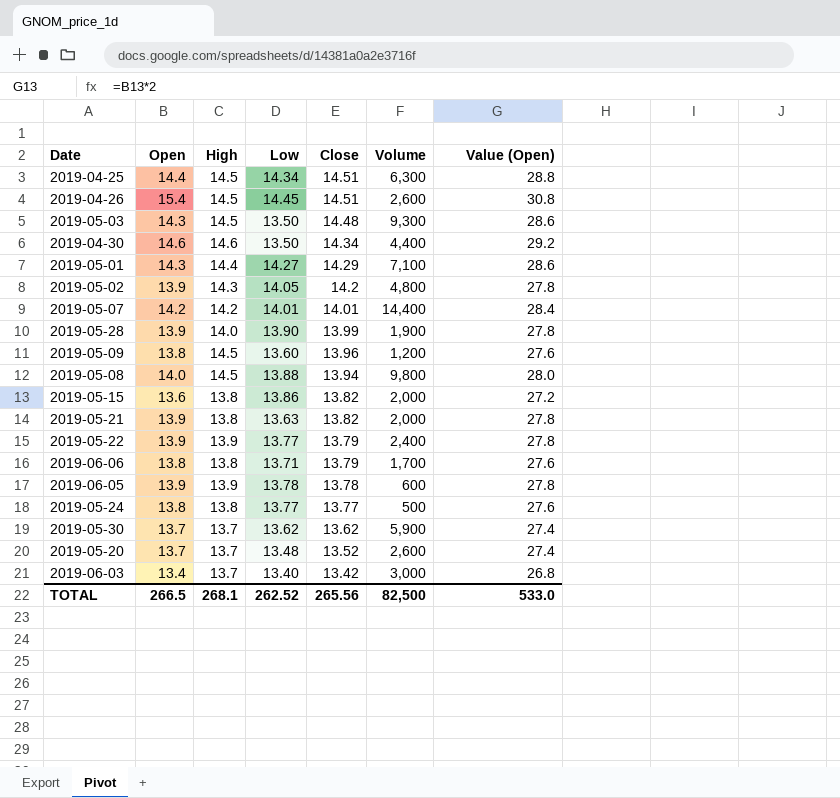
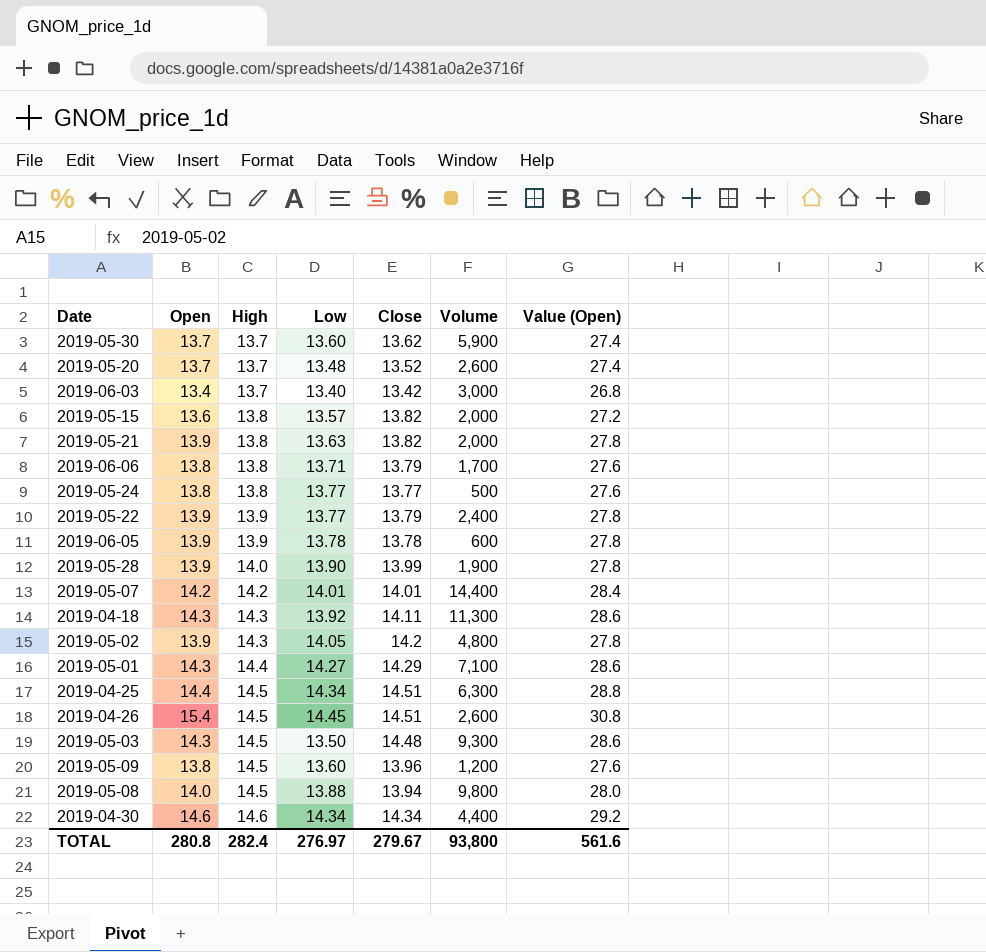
row order: Close descending -> High ascending
2019-05-30 | Low: 13.62 -> 13.60
2019-05-15 | Low: 13.86 -> 13.57
row 2019-04-18: none -> 14.3 | 14.3 | 13.92 | 14.11 | 11,300 | 28.6
2019-04-30 | Low: 13.50 -> 14.34
TOTAL | Open: 266.5 -> 280.8
TOTAL | High: 268.1 -> 282.4
TOTAL | Low: 262.52 -> 276.97
TOTAL | Close: 265.56 -> 279.67
TOTAL | Volume: 82,500 -> 93,800
TOTAL | Value (Open): 533.0 -> 561.6

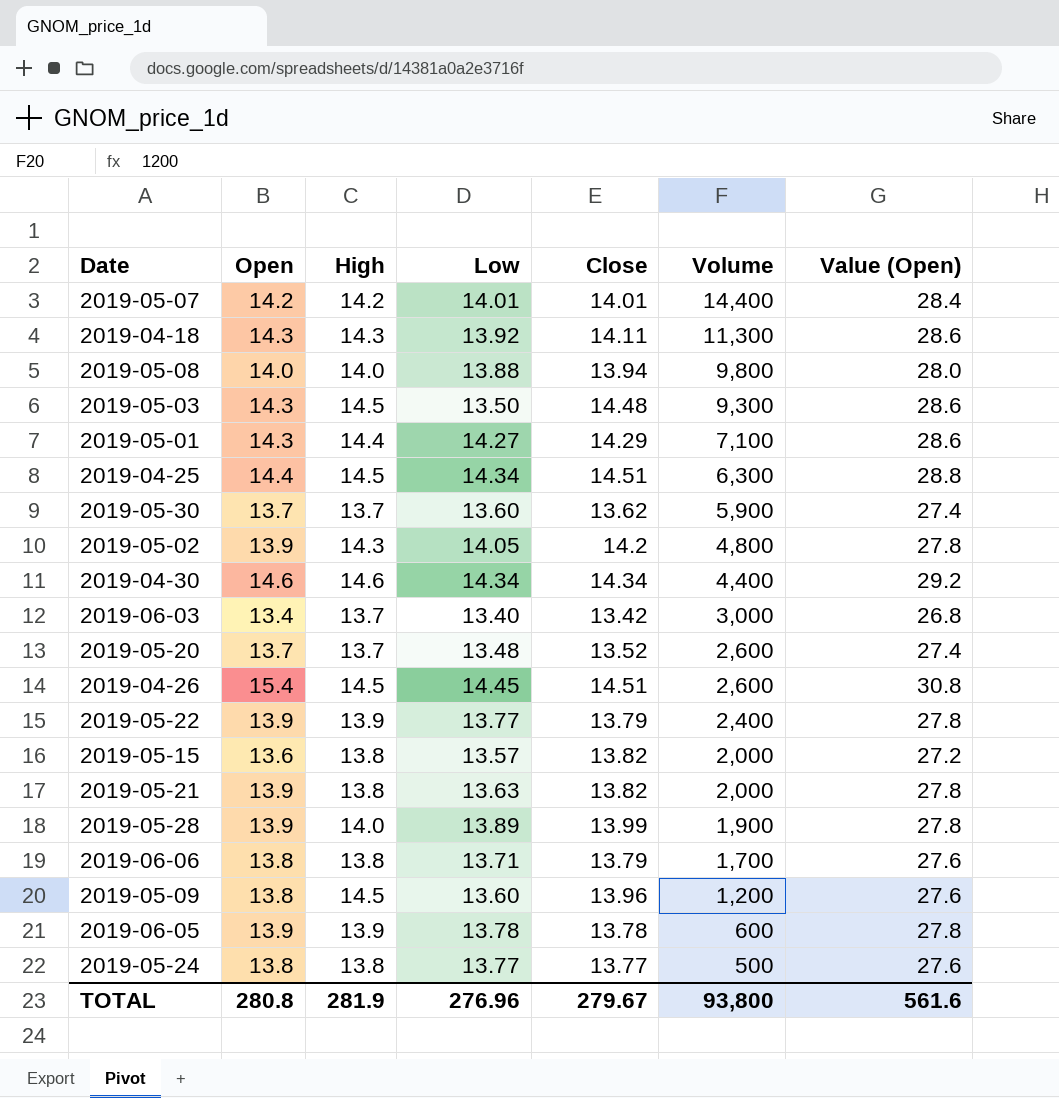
row order: High ascending -> Volume descending
2019-05-08 | High: 14.5 -> 14.0
2019-05-28 | Low: 13.90 -> 13.89
TOTAL | High: 282.4 -> 281.9
TOTAL | Low: 276.97 -> 276.96

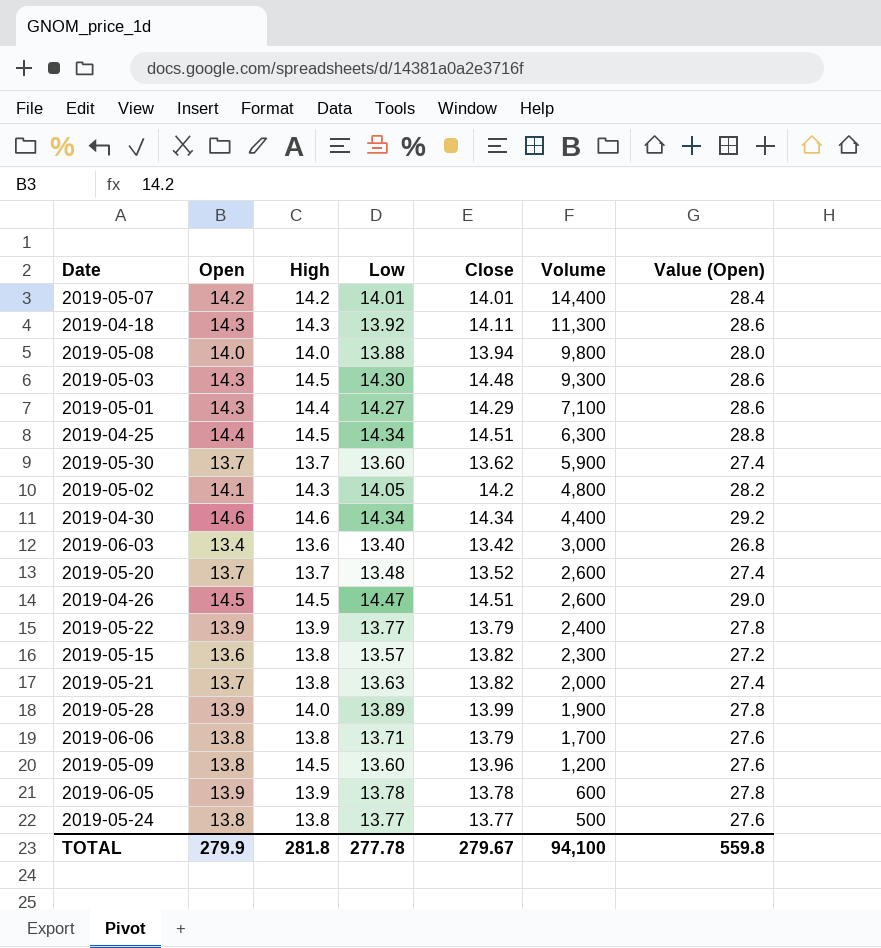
2019-05-03 | Low: 13.50 -> 14.30
2019-05-02 | Open: 13.9 -> 14.1
2019-05-02 | Value (Open): 27.8 -> 28.2
2019-06-03 | High: 13.7 -> 13.6
2019-04-26 | Open: 15.4 -> 14.5
2019-04-26 | Low: 14.45 -> 14.47
2019-04-26 | Value (Open): 30.8 -> 29.0
2019-05-15 | Volume: 2,000 -> 2,300
2019-05-21 | Open: 13.9 -> 13.7
2019-05-21 | Value (Open): 27.8 -> 27.4
TOTAL | Open: 280.8 -> 279.9
TOTAL | High: 281.9 -> 281.8
TOTAL | Low: 276.96 -> 277.78
TOTAL | Volume: 93,800 -> 94,100
TOTAL | Value (Open): 561.6 -> 559.8

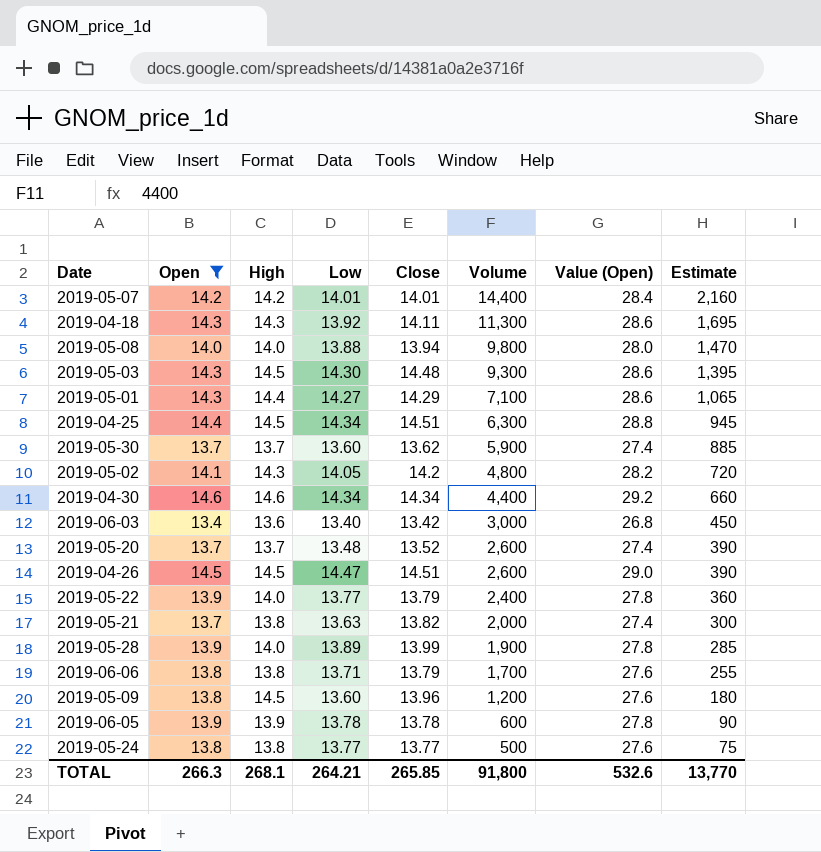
filter: none -> Open != 13.6
column Estimate | formula: none -> [Volume] * 0.15
2019-05-22 | High: 13.9 -> 14.0
TOTAL | Open: 279.9 -> 266.3
TOTAL | High: 281.8 -> 268.1
TOTAL | Low: 277.78 -> 264.21
TOTAL | Close: 279.67 -> 265.85
TOTAL | Volume: 94,100 -> 91,800
TOTAL | Value (Open): 559.8 -> 532.6

